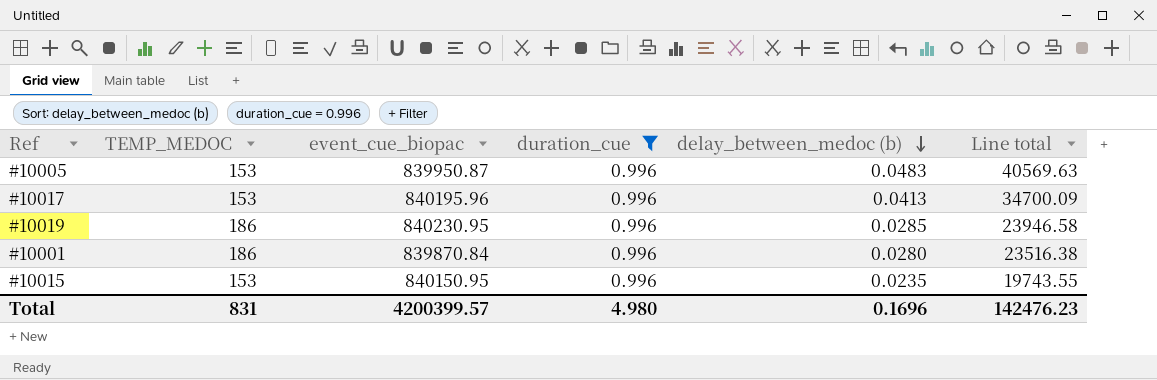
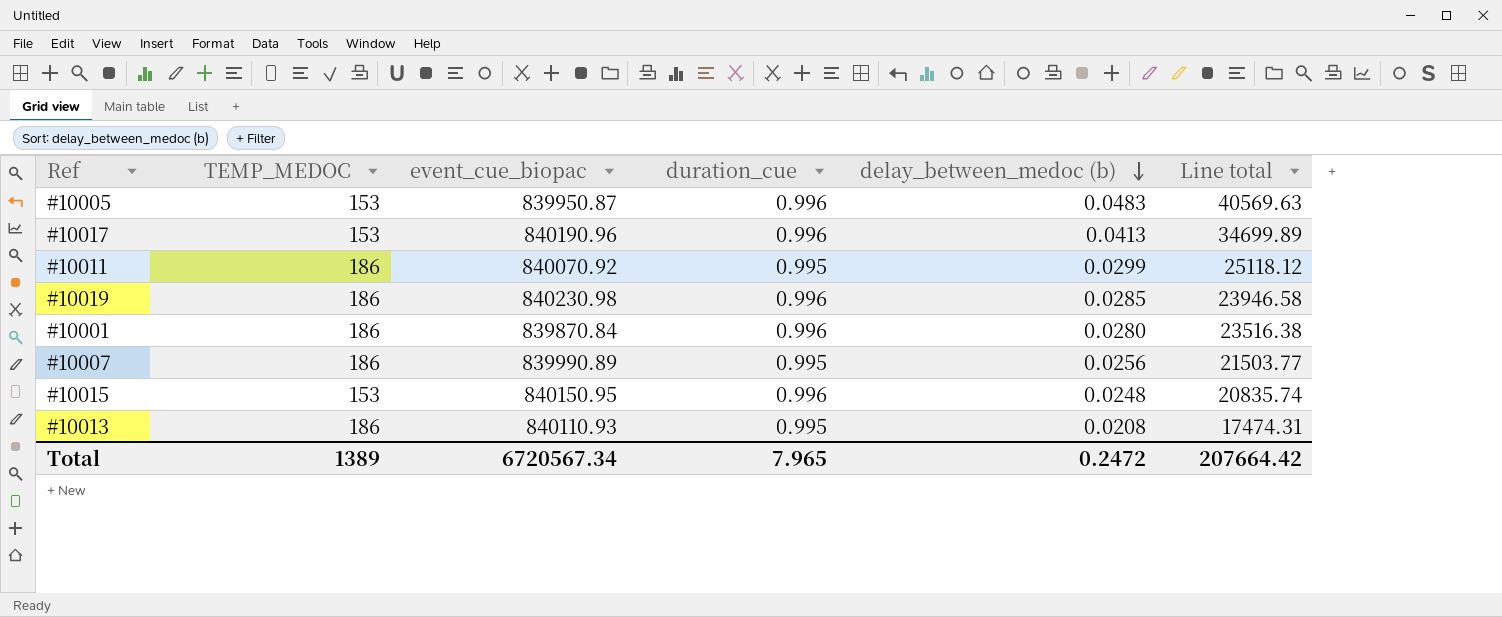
filter: duration_cue = 0.996 -> none
#10017 | event_cue_biopac: 840195.96 -> 840190.96
#10017 | Line total: 34700.09 -> 34699.89
#10019 | event_cue_biopac: 840230.95 -> 840230.98
#10015 | delay_between_medoc (b): 0.0235 -> 0.0248
#10015 | Line total: 19743.55 -> 20835.74
Total | TEMP_MEDOC: 831 -> 1389
Total | event_cue_biopac: 4200399.57 -> 6720567.34
Total | duration_cue: 4.980 -> 7.965
Total | delay_between_medoc (b): 0.1696 -> 0.2472
Total | Line total: 142476.23 -> 207664.42

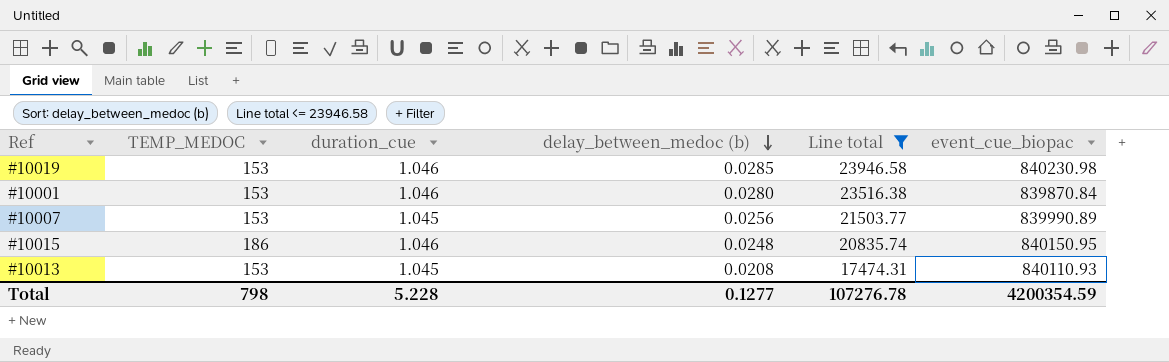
filter: none -> Line total <= 23946.58
column event_cue_biopac | position: 3 -> 6
#10019 | TEMP_MEDOC: 186 -> 153
#10019 | duration_cue: 0.996 -> 1.046
#10001 | TEMP_MEDOC: 186 -> 153
#10001 | duration_cue: 0.996 -> 1.046
#10007 | TEMP_MEDOC: 186 -> 153
#10007 | duration_cue: 0.995 -> 1.045
#10015 | TEMP_MEDOC: 153 -> 186
#10015 | duration_cue: 0.996 -> 1.046
#10013 | TEMP_MEDOC: 186 -> 153
#10013 | duration_cue: 0.995 -> 1.045
Total | TEMP_MEDOC: 1389 -> 798
Total | duration_cue: 7.965 -> 5.228
Total | delay_between_medoc (b): 0.2472 -> 0.1277
Total | Line total: 207664.42 -> 107276.78
Total | event_cue_biopac: 6720567.34 -> 4200354.59

